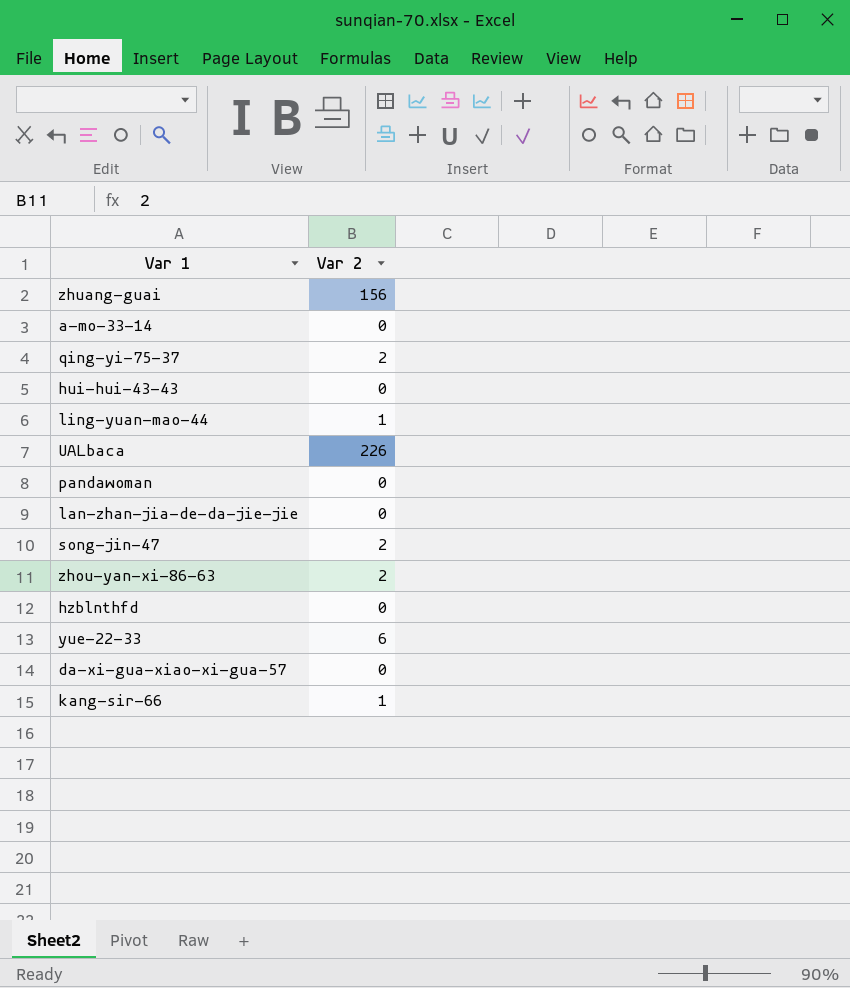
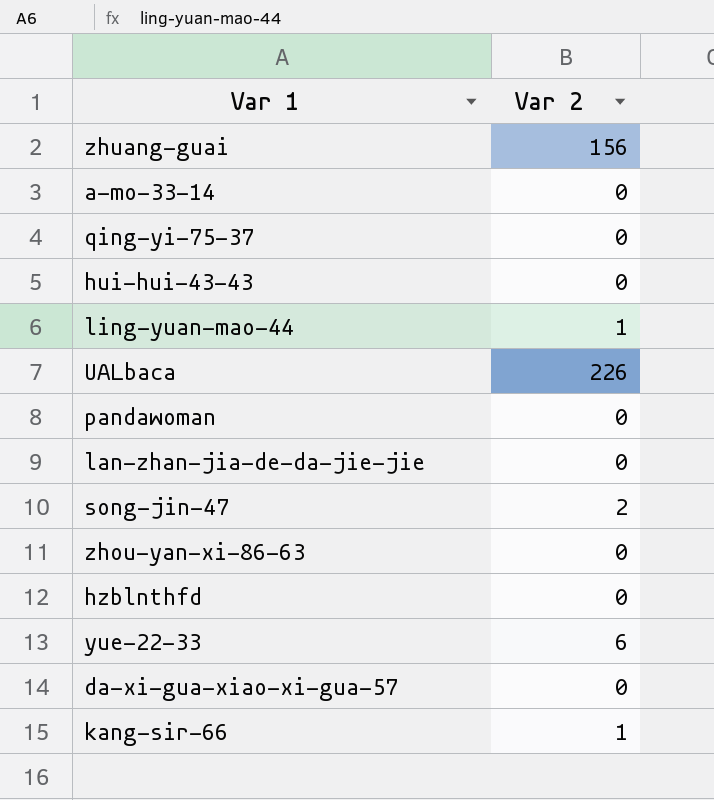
qing-yi-75-37 | Var 2: 2 -> 0
zhou-yan-xi-86-63 | Var 2: 2 -> 0

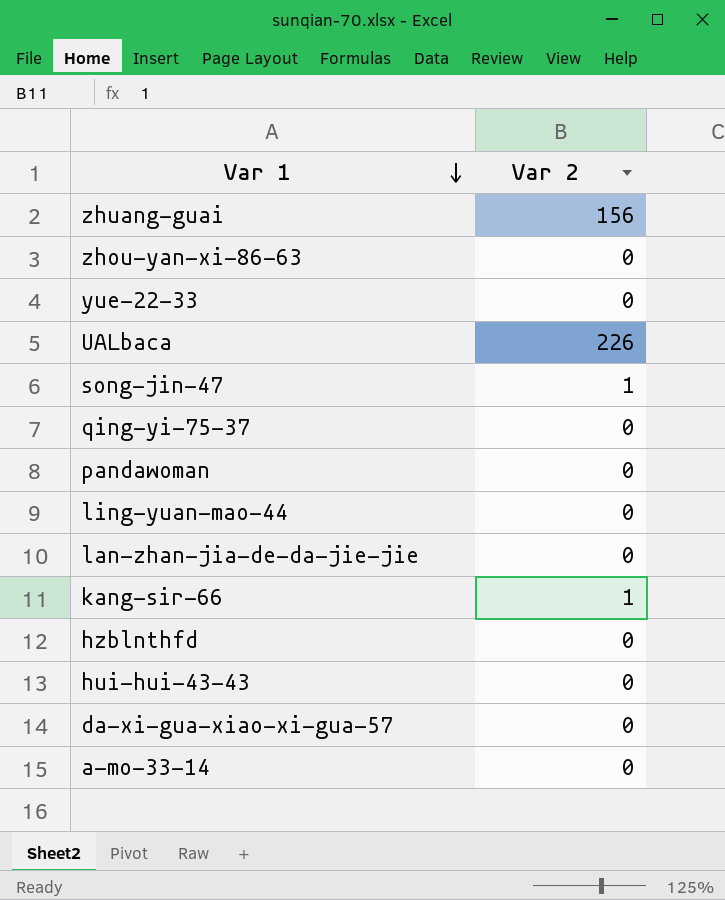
row order: none -> Var 1 descending
yue-22-33 | Var 2: 6 -> 0
song-jin-47 | Var 2: 2 -> 1
ling-yuan-mao-44 | Var 2: 1 -> 0

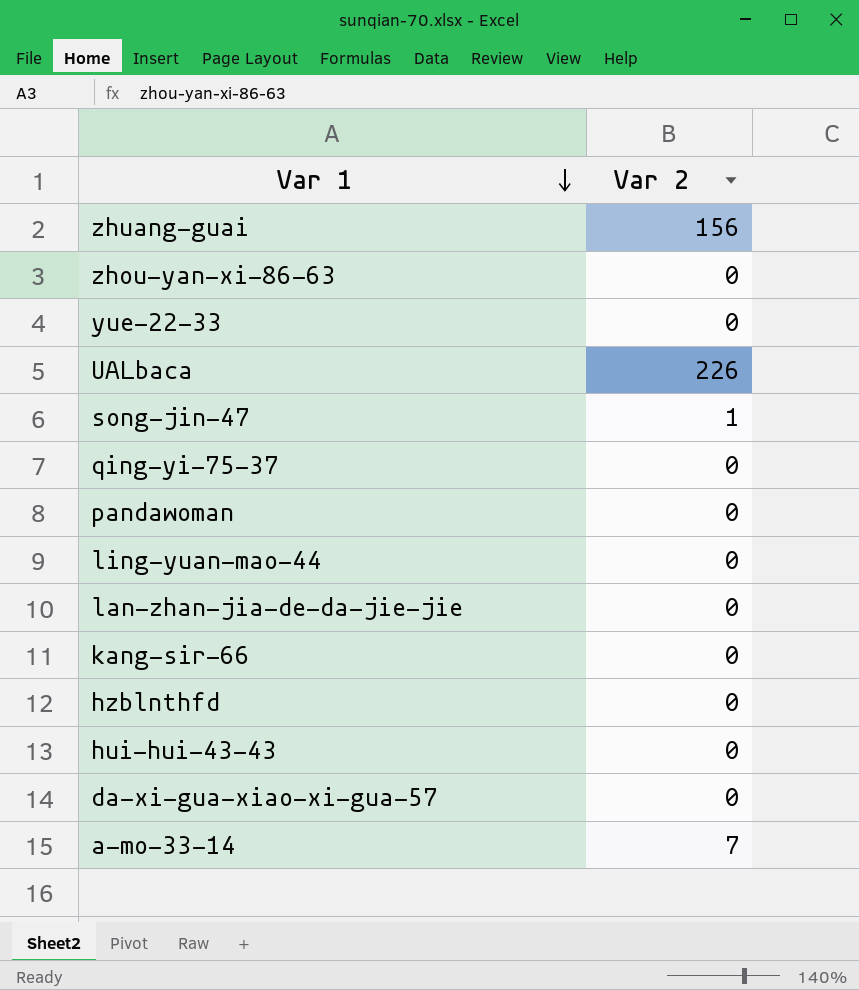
kang-sir-66 | Var 2: 1 -> 0
a-mo-33-14 | Var 2: 0 -> 7

